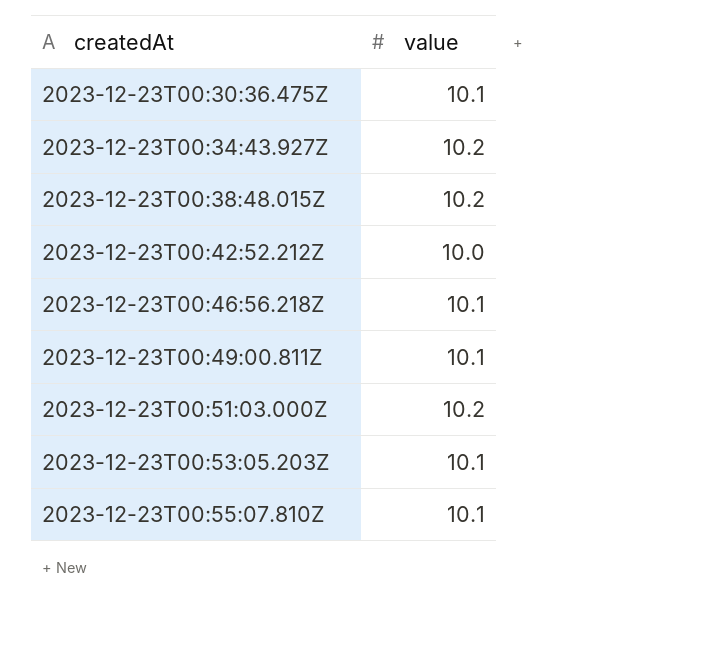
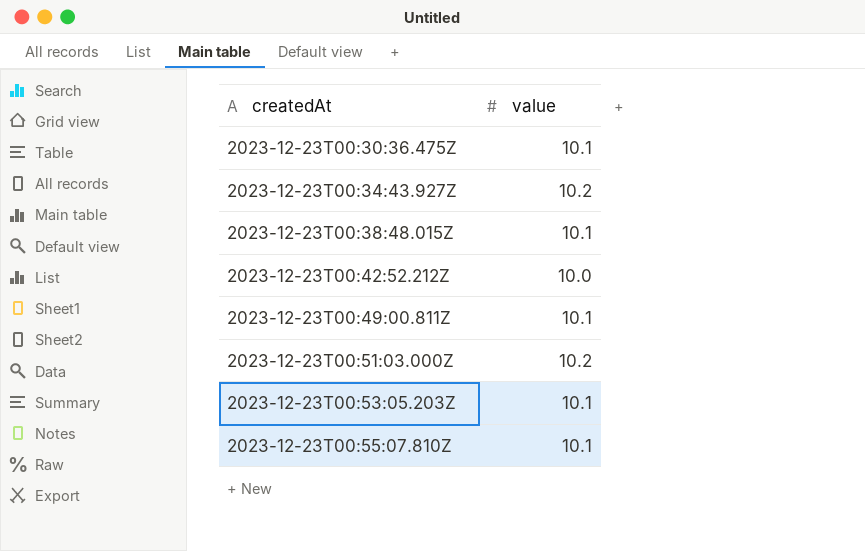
row 2023-12-23T00:46:56.218Z: 10.1 -> none
2023-12-23T00:38:48.015Z | value: 10.2 -> 10.1

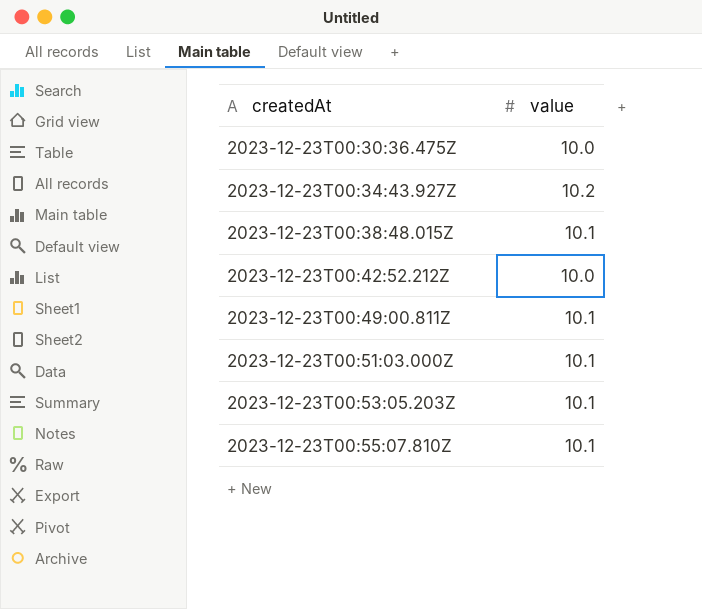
2023-12-23T00:30:36.475Z | value: 10.1 -> 10.0
2023-12-23T00:51:03.000Z | value: 10.2 -> 10.1

